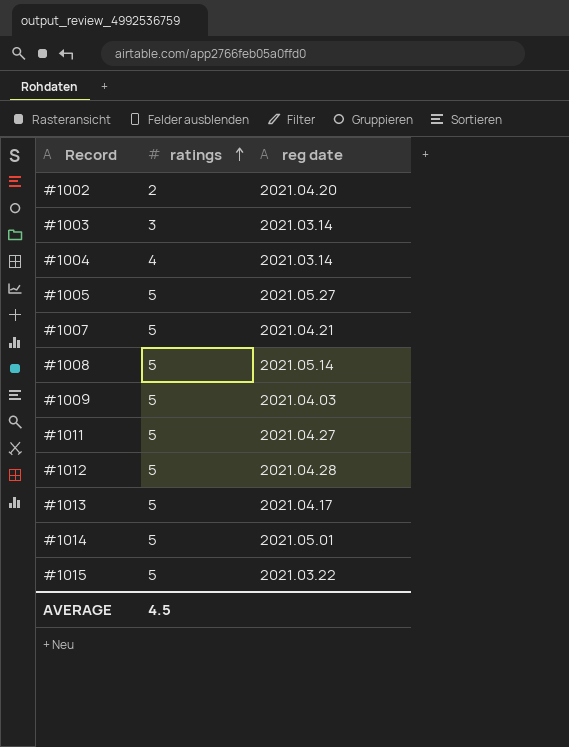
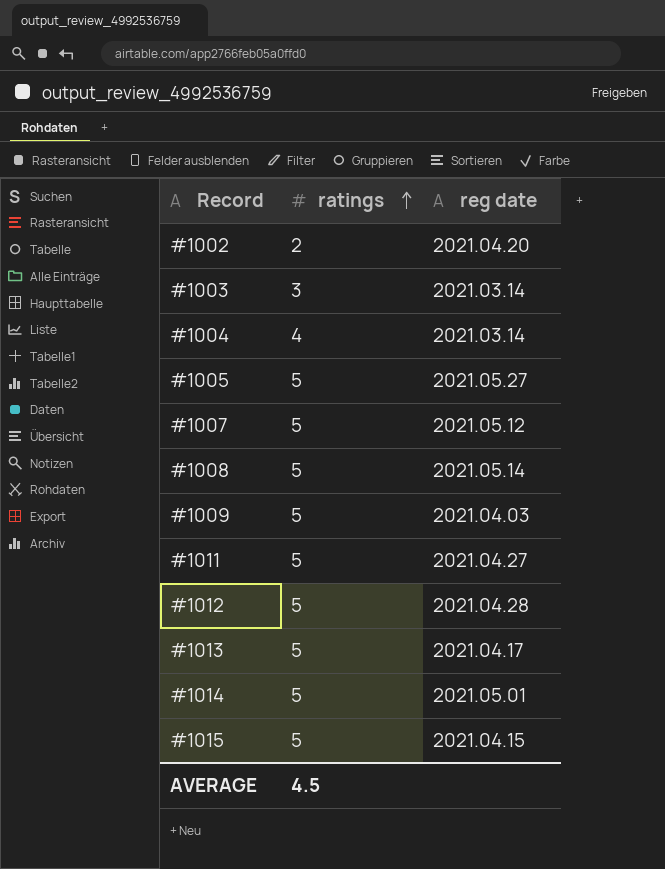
#1007 | reg date: 2021.04.21 -> 2021.05.12
#1015 | reg date: 2021.03.22 -> 2021.04.15

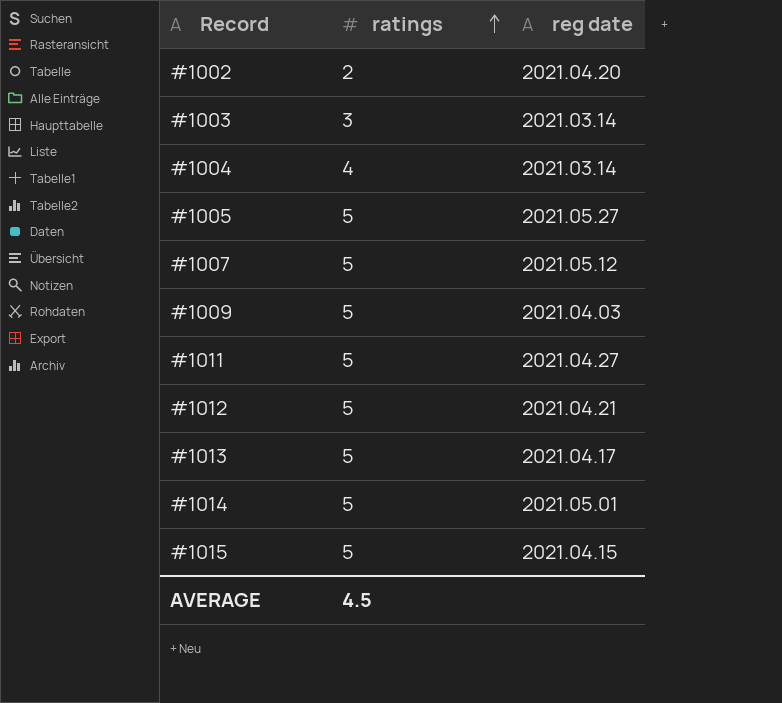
row #1008: 5 | 2021.05.14 -> none
#1012 | reg date: 2021.04.28 -> 2021.04.21

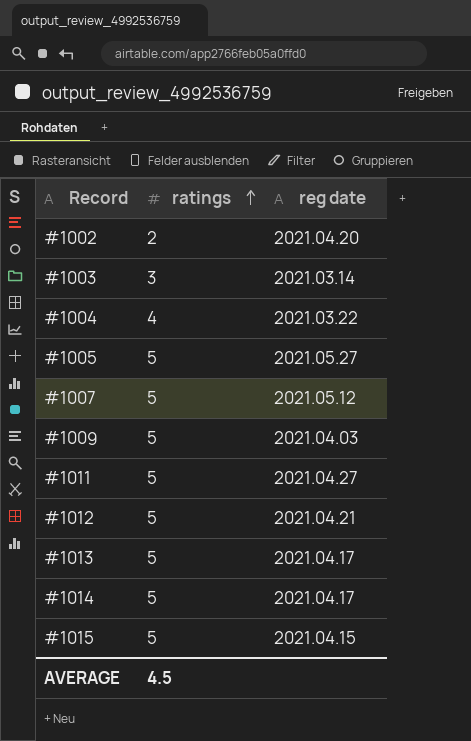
#1004 | reg date: 2021.03.14 -> 2021.03.22
#1014 | reg date: 2021.05.01 -> 2021.04.17

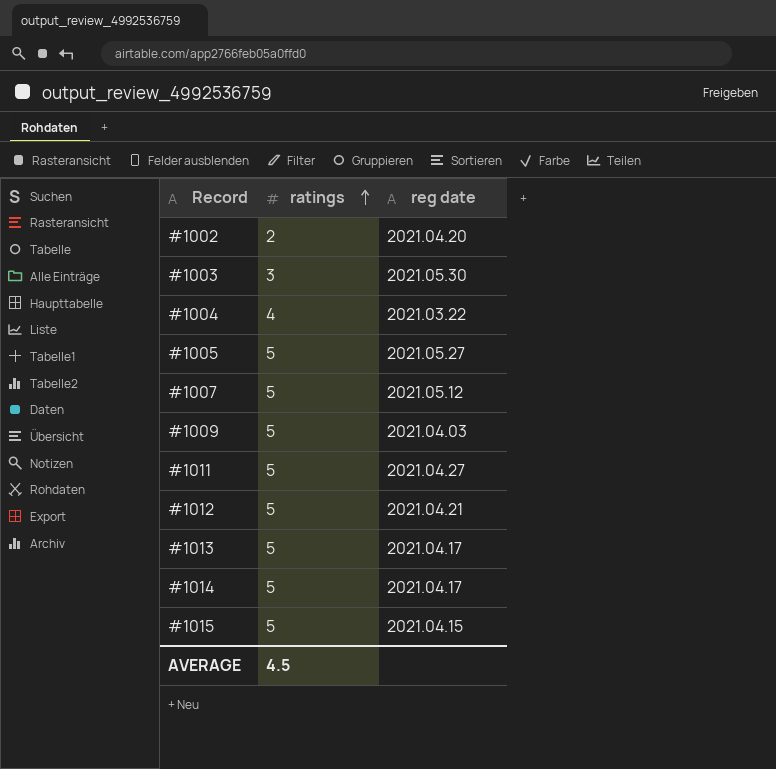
#1003 | reg date: 2021.03.14 -> 2021.05.30

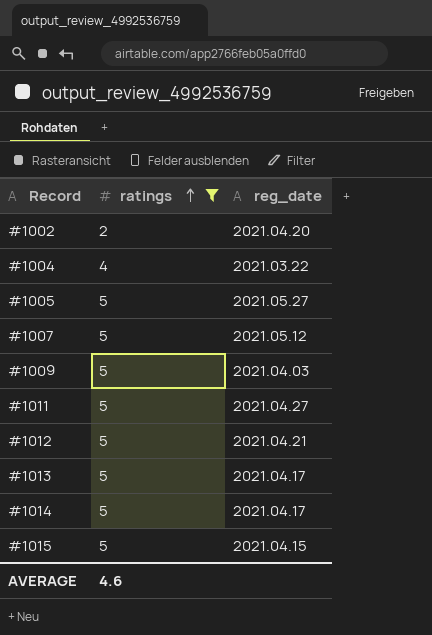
filter: none -> ratings != 3
column name: reg date -> reg_date
AVERAGE | ratings: 4.5 -> 4.6

